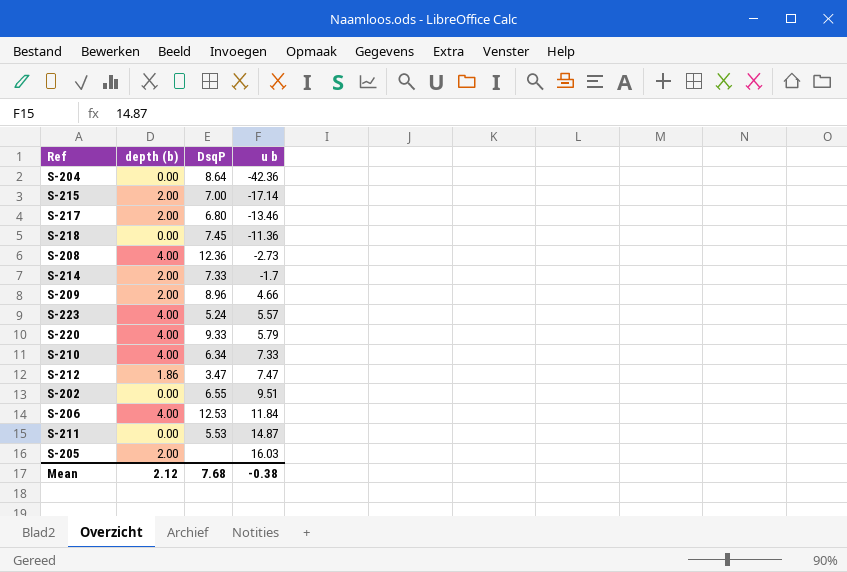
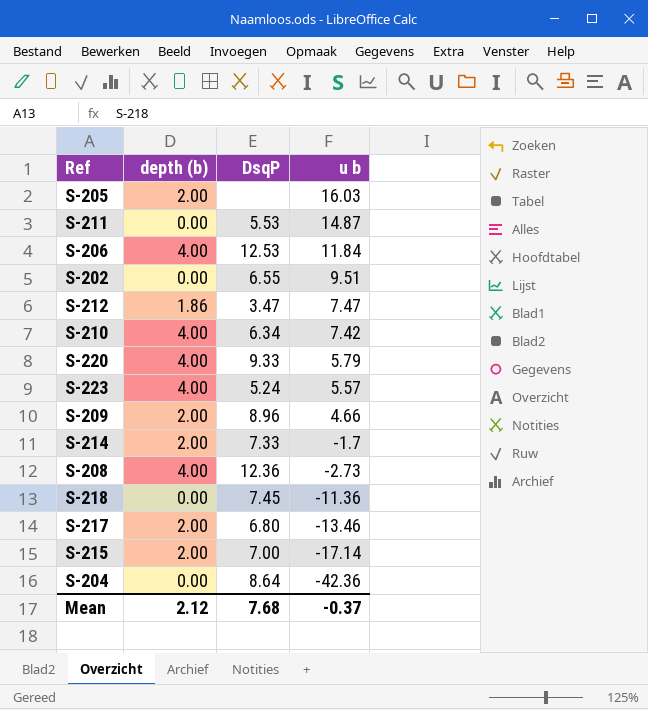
row order: u b ascending -> u b descending
S-210 | u b: 7.33 -> 7.42
Mean | u b: -0.38 -> -0.37

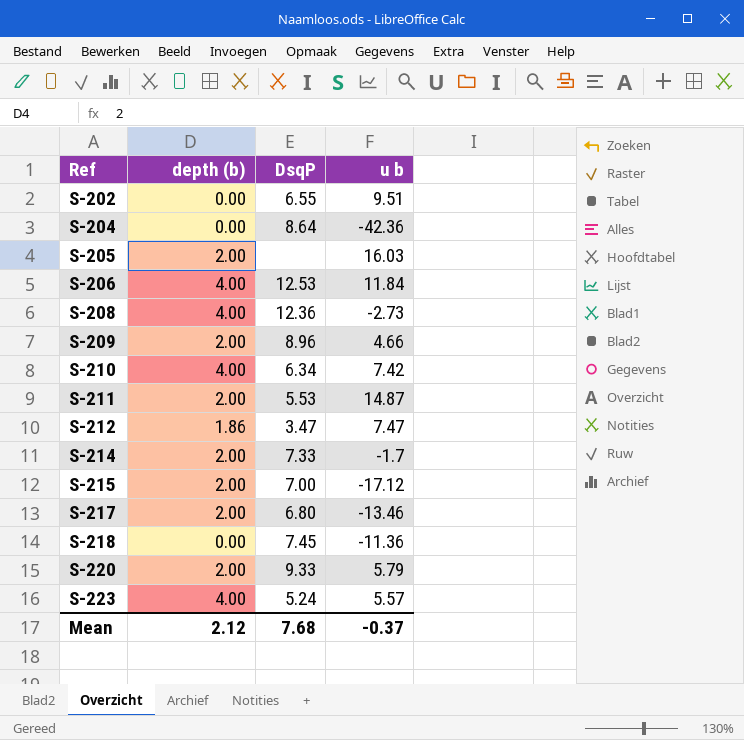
row order: u b descending -> Ref ascending
S-211 | depth (b): 0.00 -> 2.00
S-215 | u b: -17.14 -> -17.12
S-220 | depth (b): 4.00 -> 2.00

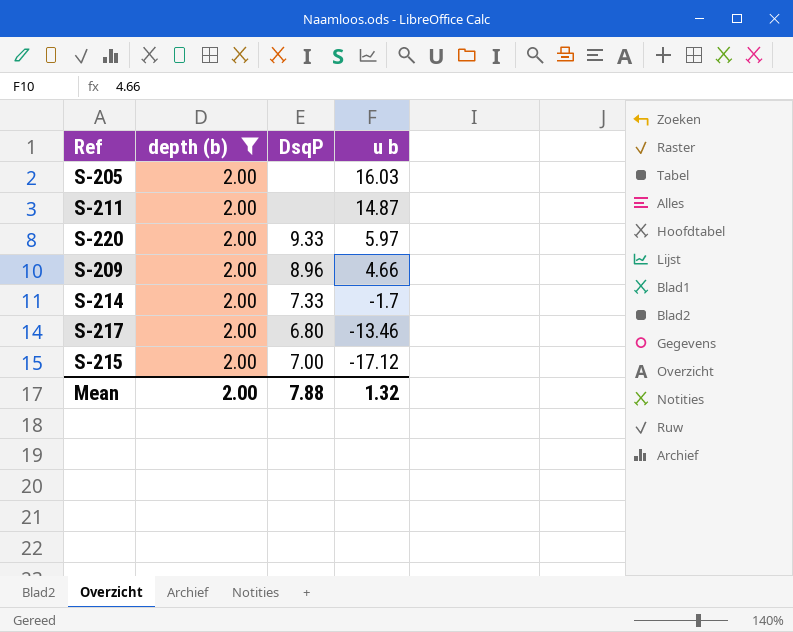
filter: none -> depth (b) = 2.00
row order: Ref ascending -> u b descending
S-211 | DsqP: 5.53 -> none
S-220 | u b: 5.79 -> 5.97
Mean | depth (b): 2.12 -> 2.00
Mean | DsqP: 7.68 -> 7.88
Mean | u b: -0.37 -> 1.32

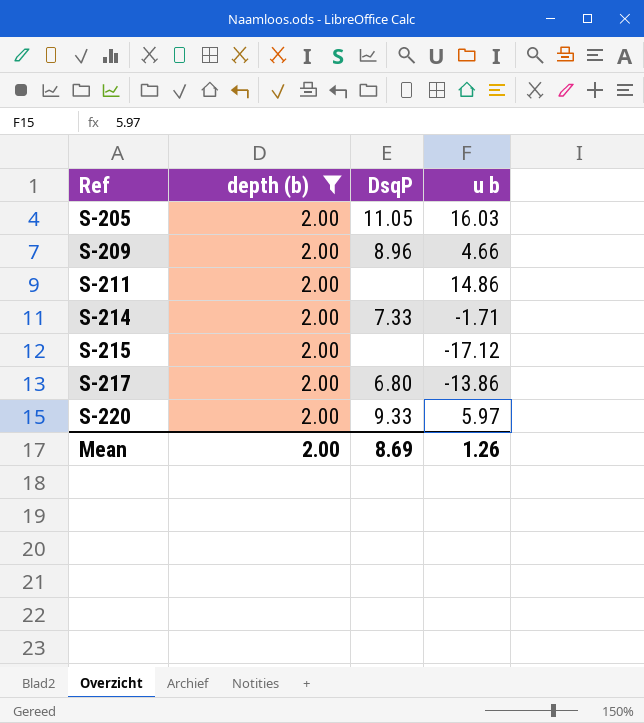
row order: u b descending -> Ref ascending
S-205 | DsqP: none -> 11.05
S-211 | u b: 14.87 -> 14.86
S-214 | u b: -1.7 -> -1.71
S-215 | DsqP: 7.00 -> none
S-217 | u b: -13.46 -> -13.86
Mean | DsqP: 7.88 -> 8.69
Mean | u b: 1.32 -> 1.26

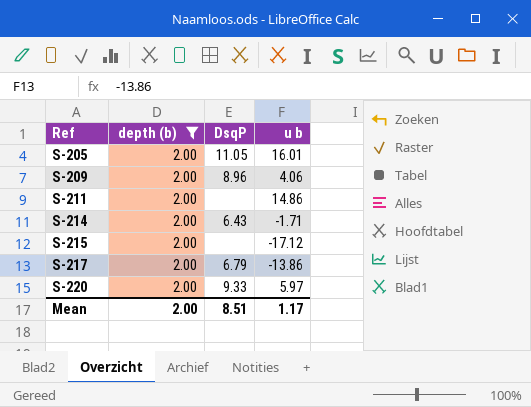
S-205 | u b: 16.03 -> 16.01
S-209 | u b: 4.66 -> 4.06
S-214 | DsqP: 7.33 -> 6.43
S-217 | DsqP: 6.80 -> 6.79
Mean | DsqP: 8.69 -> 8.51
Mean | u b: 1.26 -> 1.17

